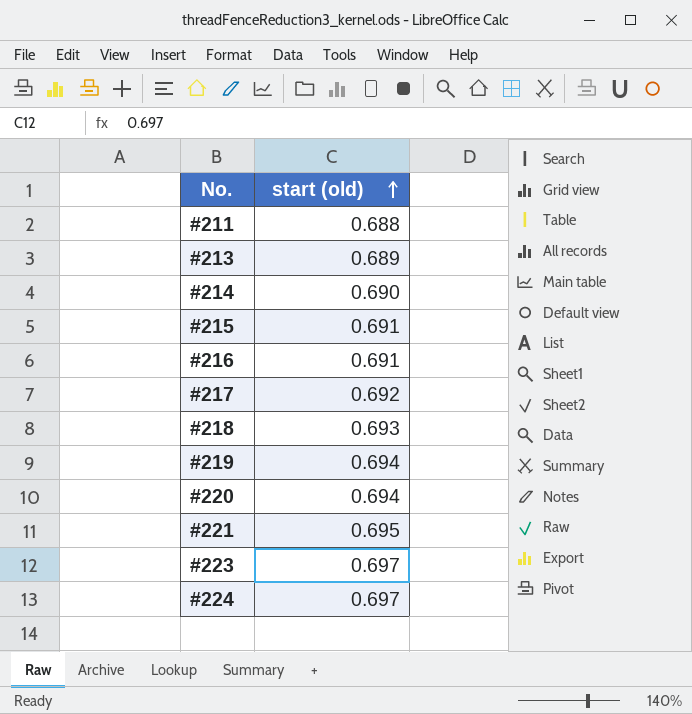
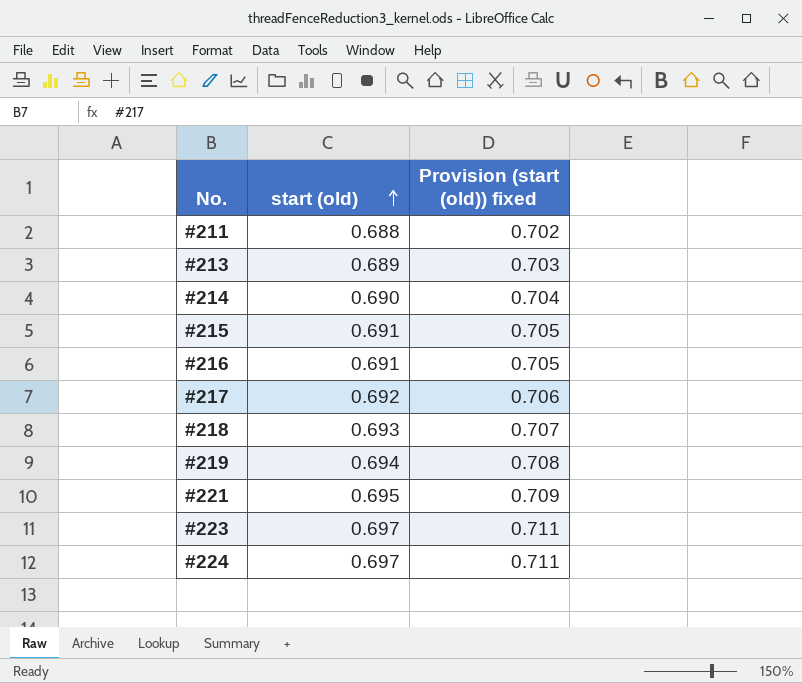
column Provision (start (old)) fixed | formula: none -> [start (old)] * 1.02
row #220: 0.694 -> none

